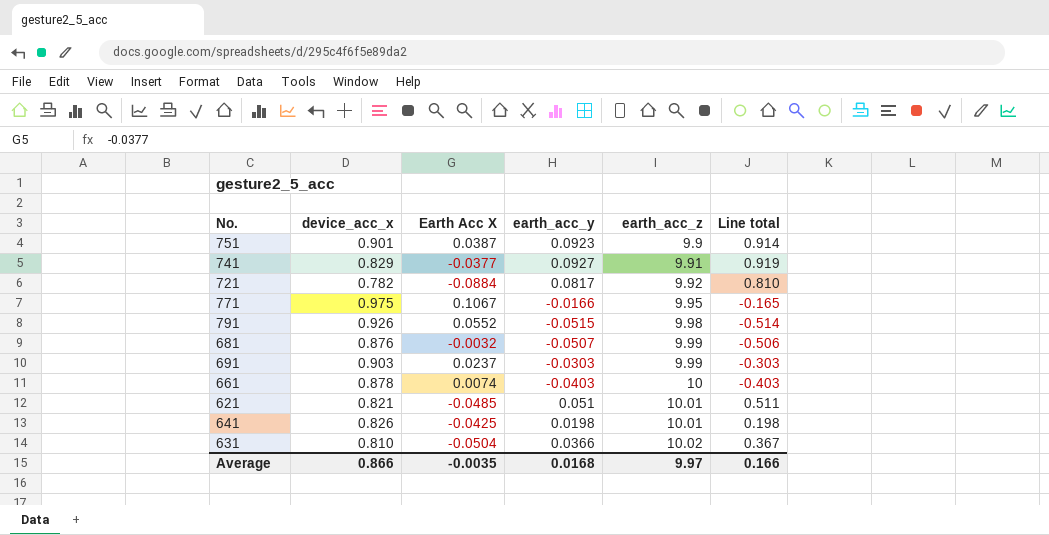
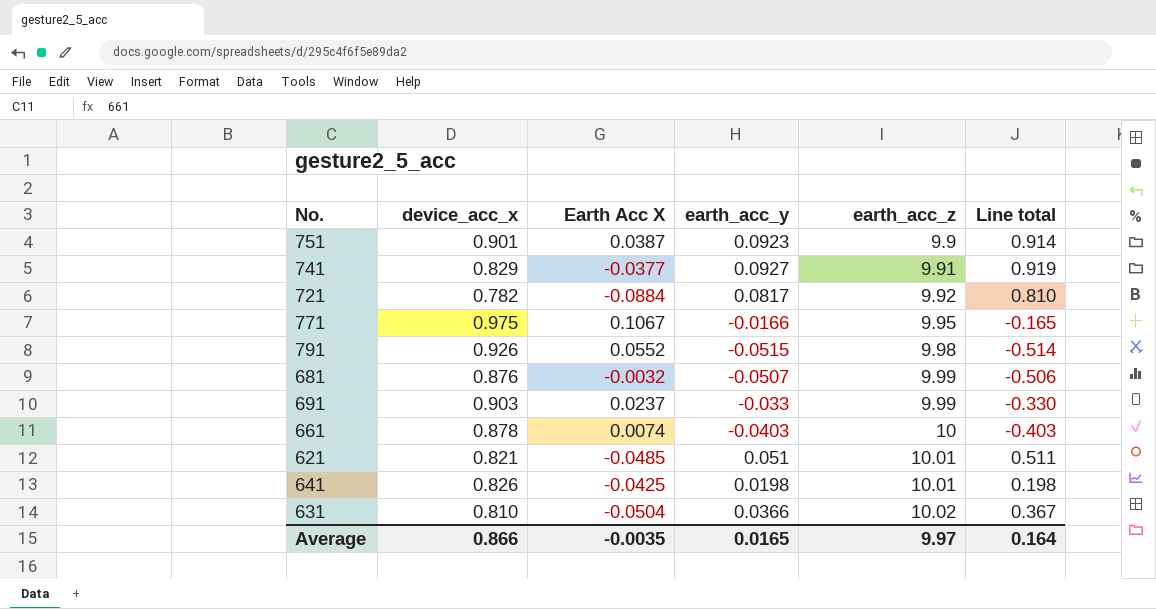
691 | earth_acc_y: -0.0303 -> -0.033
691 | Line total: -0.303 -> -0.330
Average | earth_acc_y: 0.0168 -> 0.0165
Average | Line total: 0.166 -> 0.164

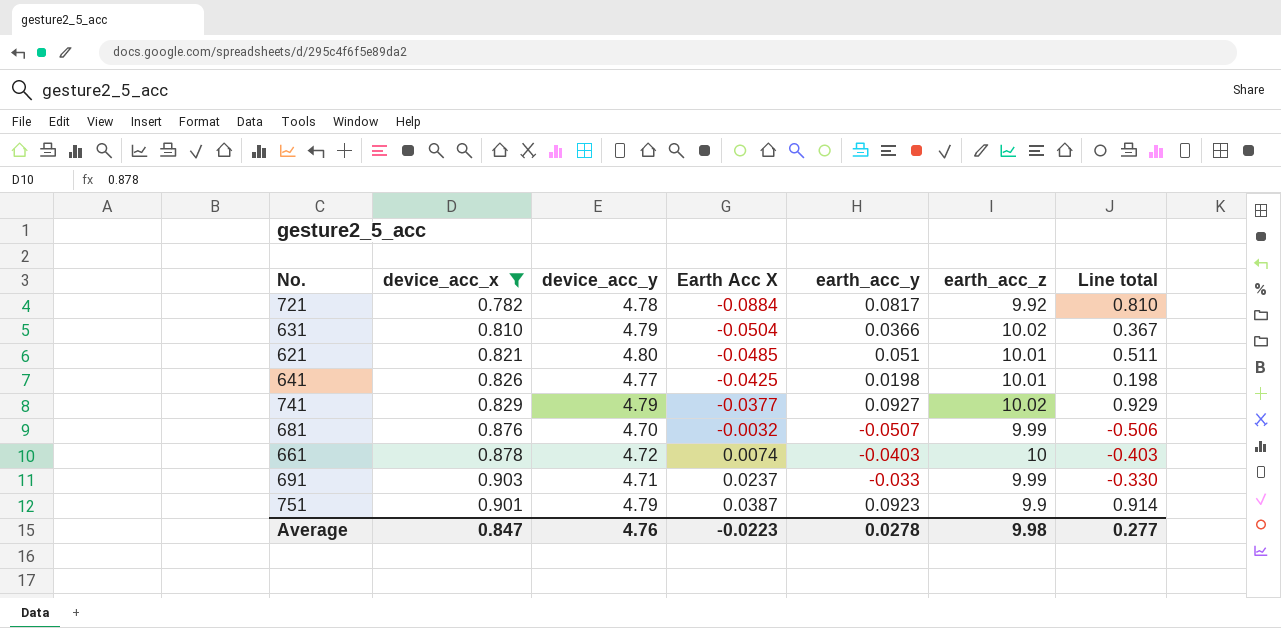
filter: none -> device_acc_x <= 0.903
row order: earth_acc_z ascending -> Earth Acc X ascending
column device_acc_y | position: none -> 3
741 | earth_acc_z: 9.91 -> 10.02
741 | Line total: 0.919 -> 0.929
Average | device_acc_x: 0.866 -> 0.847
Average | Earth Acc X: -0.0035 -> -0.0223
Average | earth_acc_y: 0.0165 -> 0.0278
Average | earth_acc_z: 9.97 -> 9.98
Average | Line total: 0.164 -> 0.277

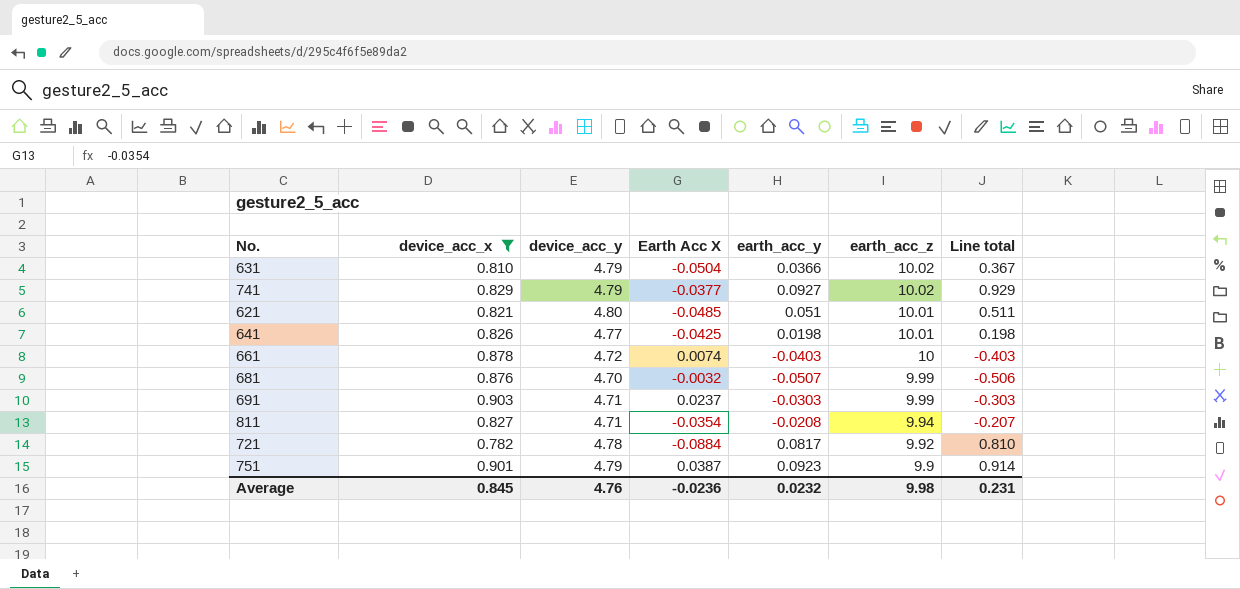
row order: Earth Acc X ascending -> earth_acc_z descending
691 | earth_acc_y: -0.033 -> -0.0303
691 | Line total: -0.330 -> -0.303
row 811: none -> 0.827 | 4.71 | -0.0354 | -0.0208 | 9.94 | -0.207
Average | device_acc_x: 0.847 -> 0.845
Average | Earth Acc X: -0.0223 -> -0.0236
Average | earth_acc_y: 0.0278 -> 0.0232
Average | Line total: 0.277 -> 0.231

